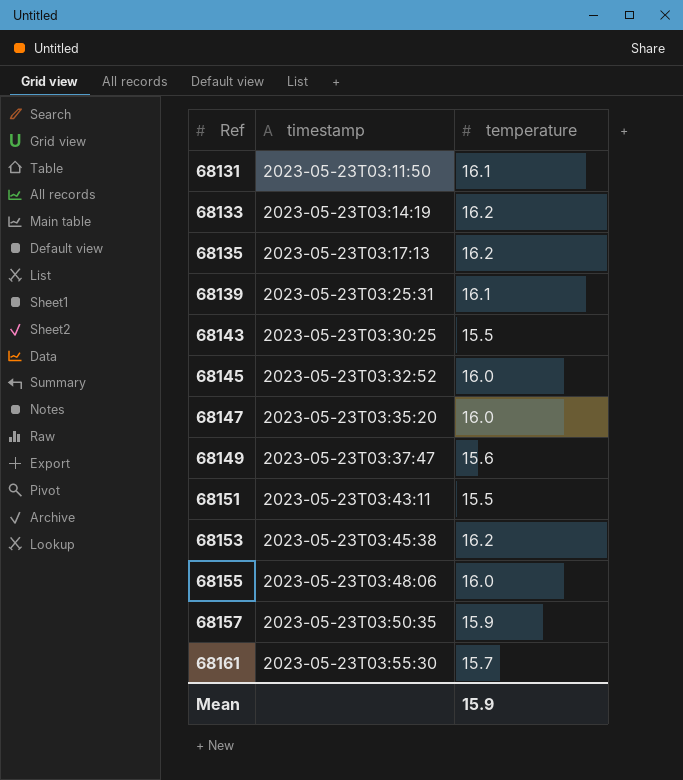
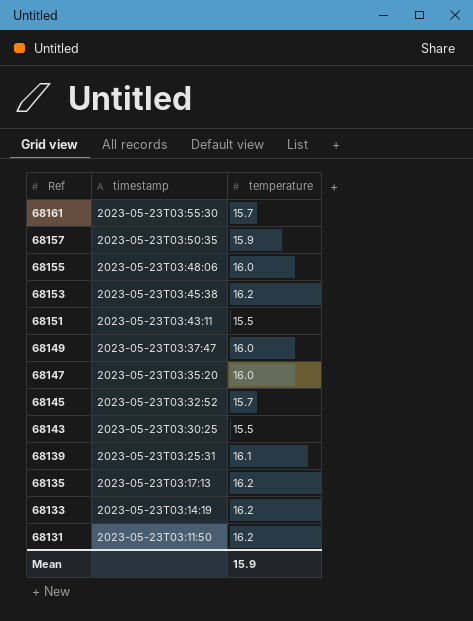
row order: Ref ascending -> Ref descending
68149 | temperature: 15.6 -> 16.0
68145 | temperature: 16.0 -> 15.7
68131 | temperature: 16.1 -> 16.2

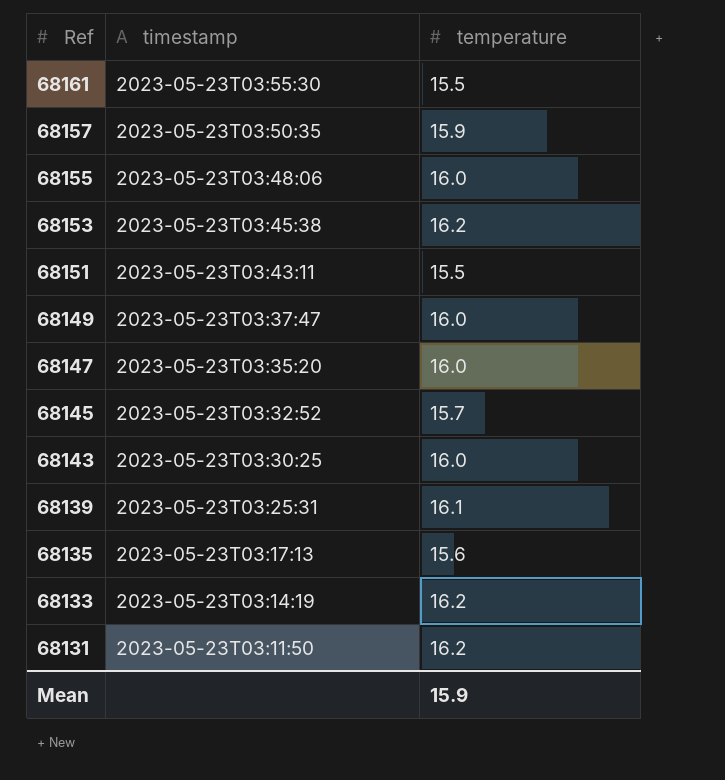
68161 | temperature: 15.7 -> 15.5
68143 | temperature: 15.5 -> 16.0
68135 | temperature: 16.2 -> 15.6

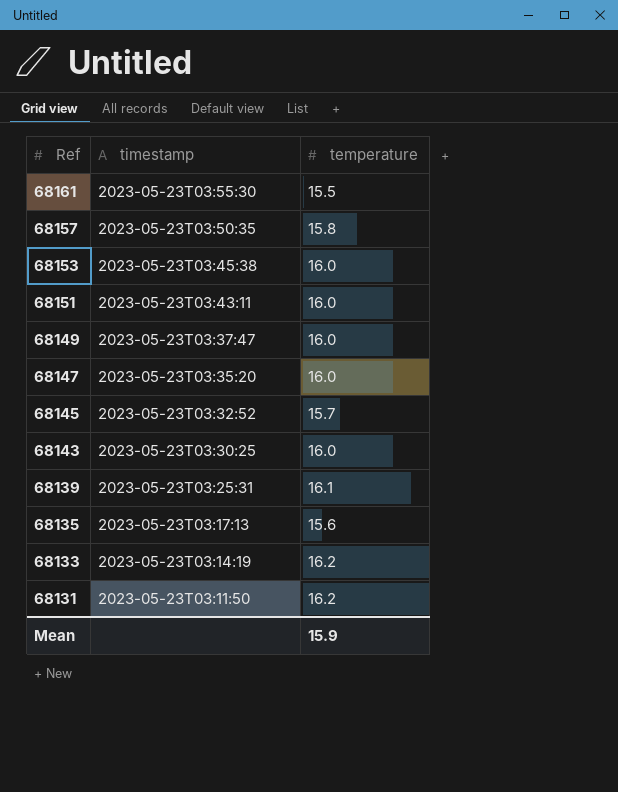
row 68155: 2023-05-23T03:48:06 | 16.0 -> none
68157 | temperature: 15.9 -> 15.8
68153 | temperature: 16.2 -> 16.0
68151 | temperature: 15.5 -> 16.0

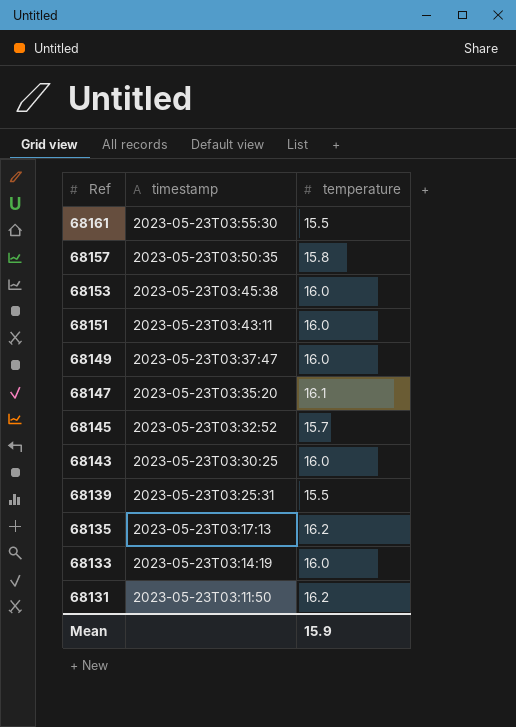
68147 | temperature: 16.0 -> 16.1
68139 | temperature: 16.1 -> 15.5
68135 | temperature: 15.6 -> 16.2
68133 | temperature: 16.2 -> 16.0

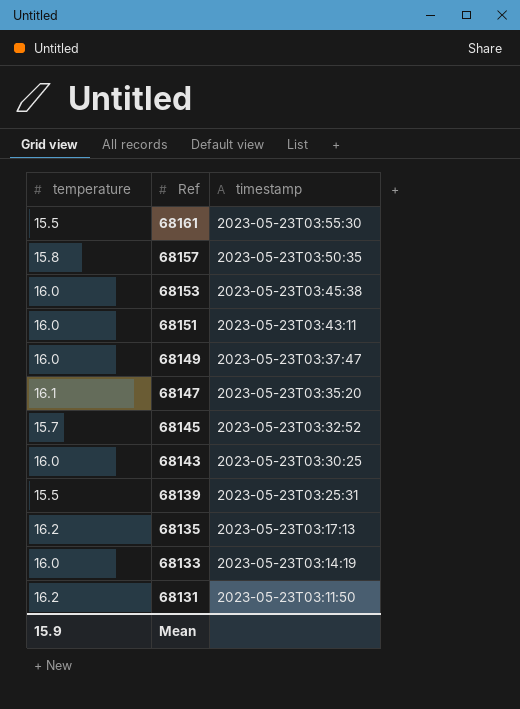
column temperature | position: 3 -> 1

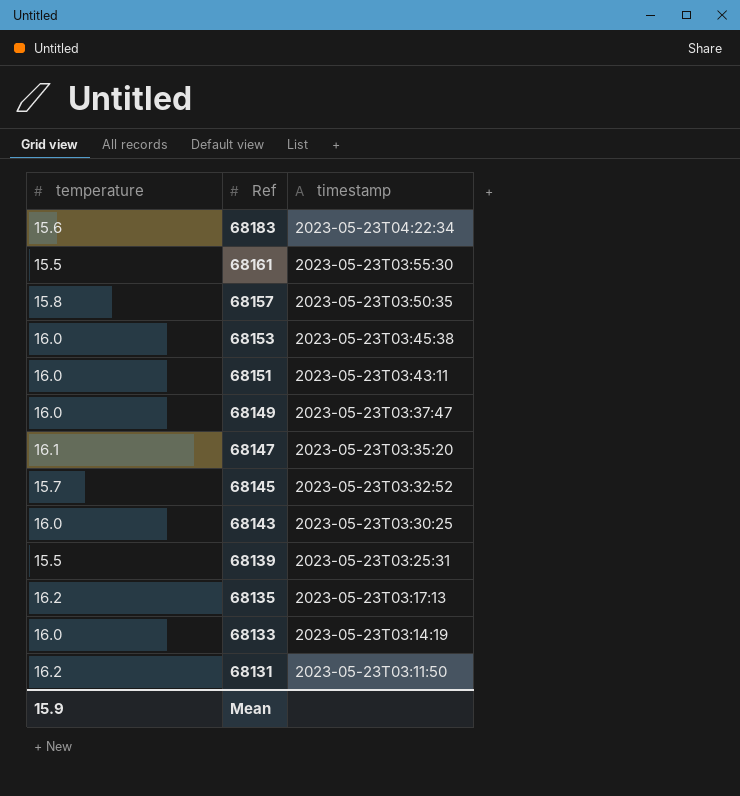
row 68183: none -> 15.6 | 2023-05-23T04:22:34

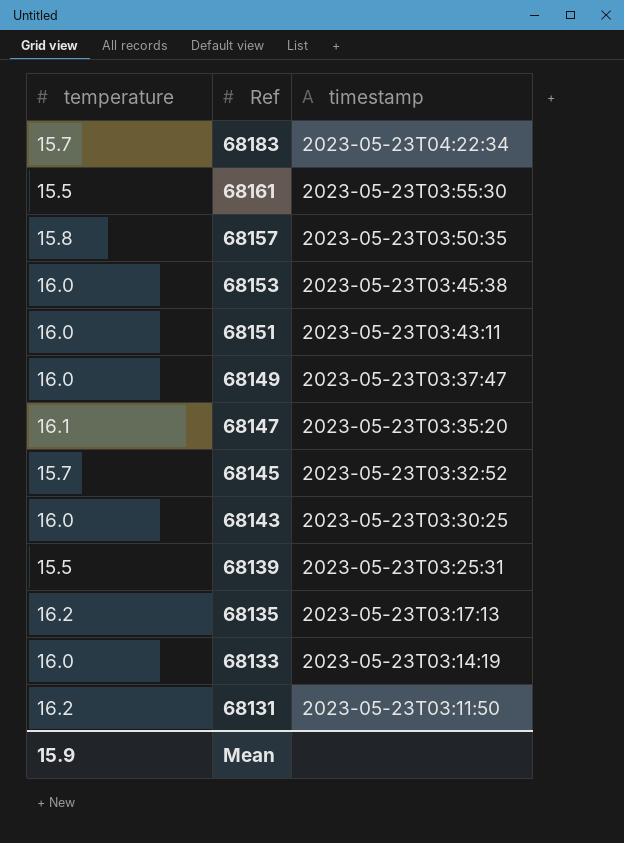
68183 | temperature: 15.6 -> 15.7

